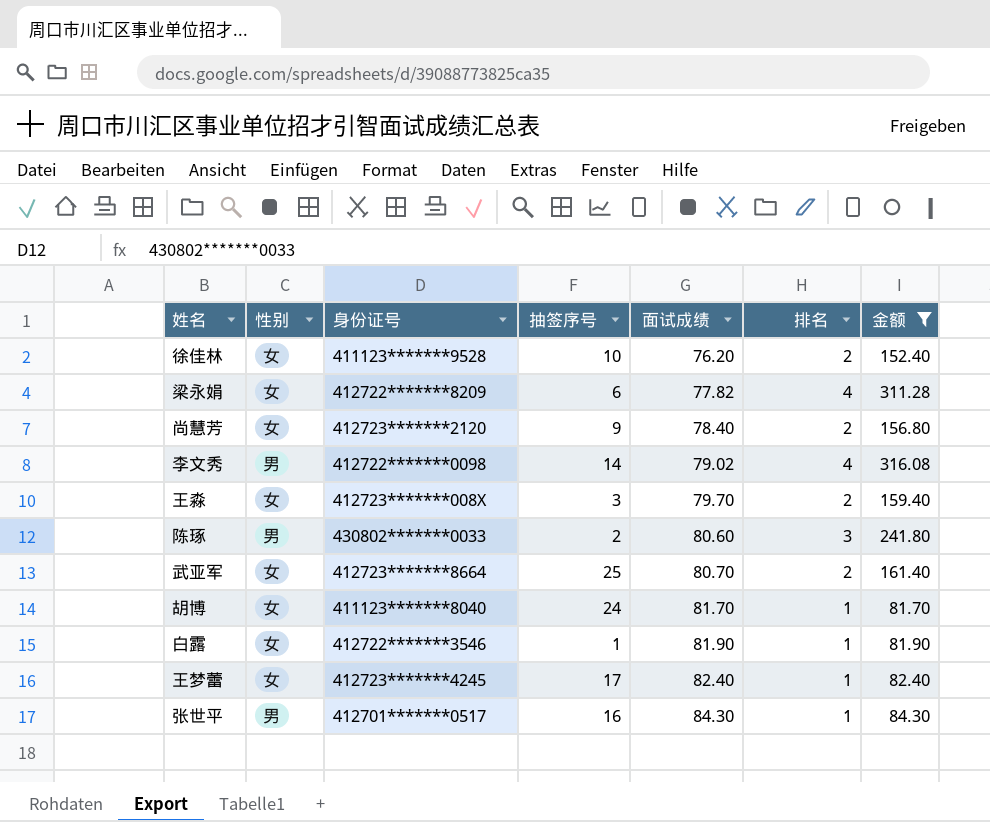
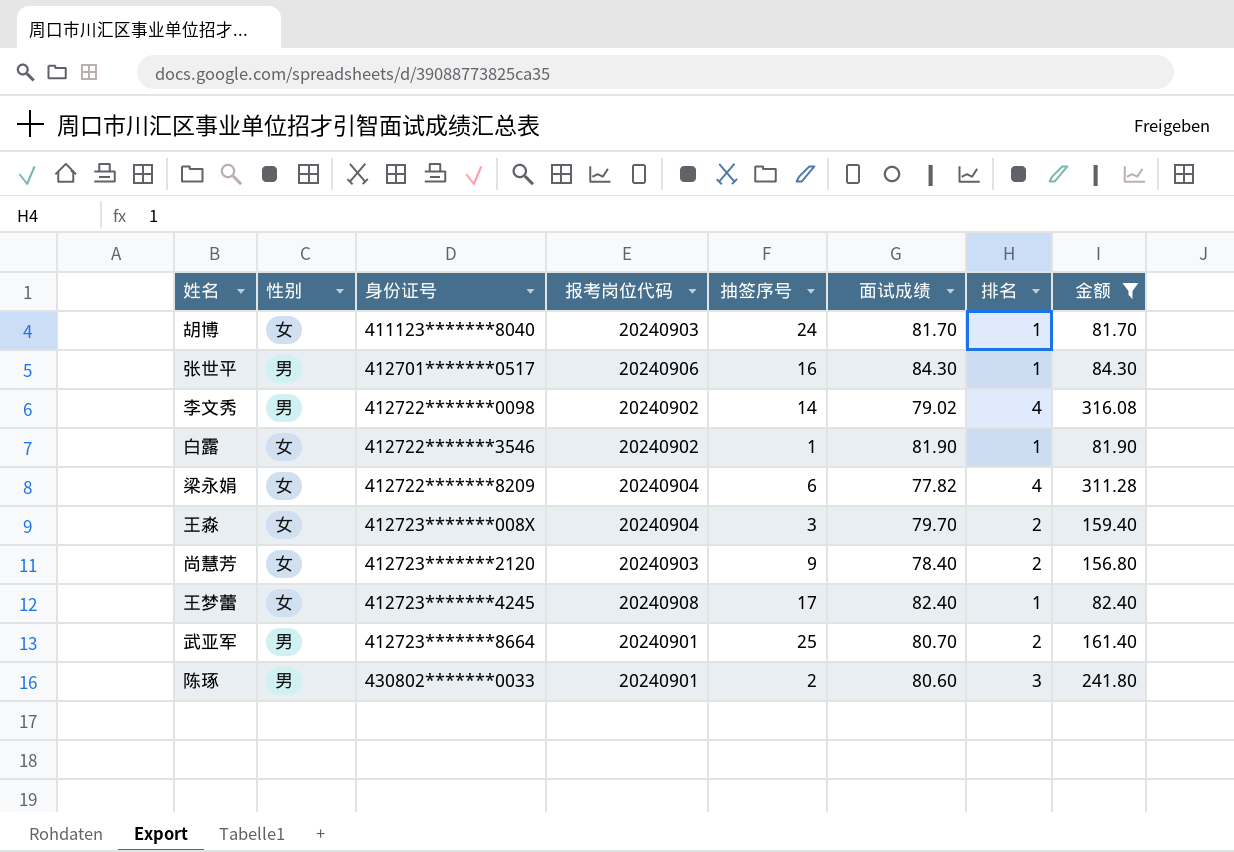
row order: 面试成绩 ascending -> 身份证号 ascending
column 报考岗位代码 | position: none -> 4
row 徐佳林: 女 | 411123*******9528 | 10 | 76.20 | 2 | 152.40 -> none
武亚军 | 性别: 女 -> 男

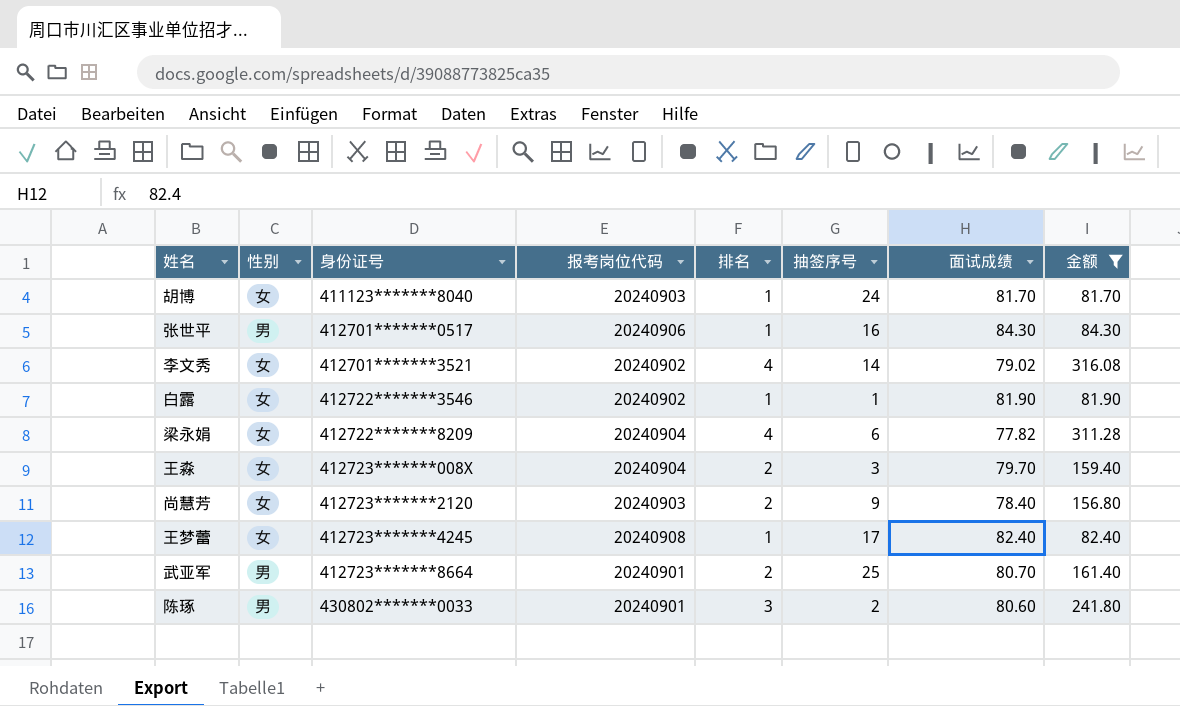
column 排名 | position: 7 -> 5
李文秀 | 性别: 男 -> 女
李文秀 | 身份证号: 412722*******0098 -> 412701*******3521

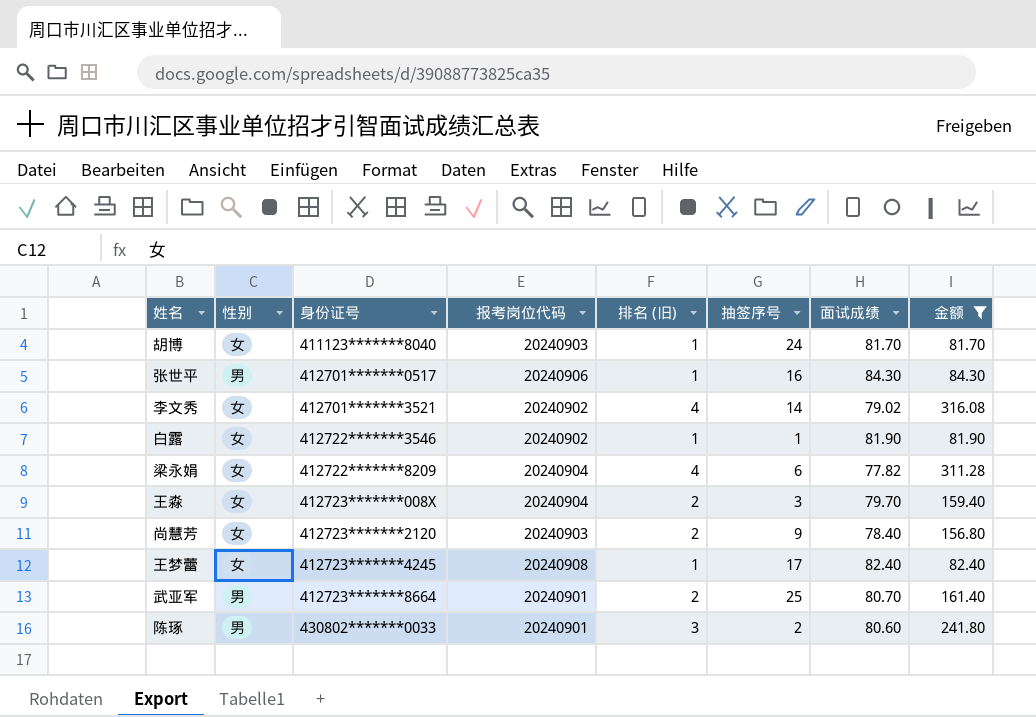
column name: 排名 -> 排名 (旧)

